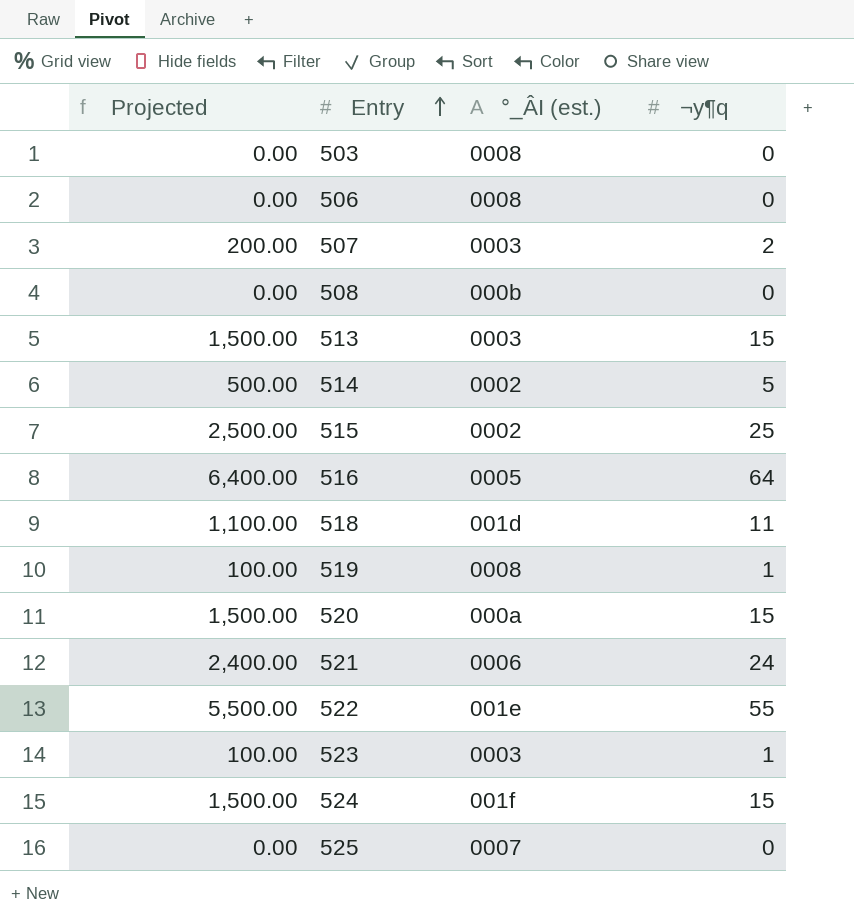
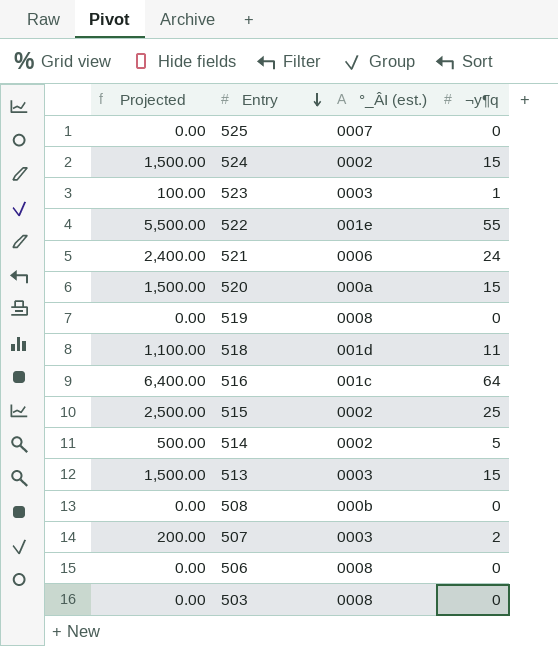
row order: Entry ascending -> Entry descending
524 | °_ÂI (est.): 001f -> 0002
519 | Projected: 100.00 -> 0.00
519 | ¬y¶q: 1 -> 0
516 | °_ÂI (est.): 0005 -> 001c

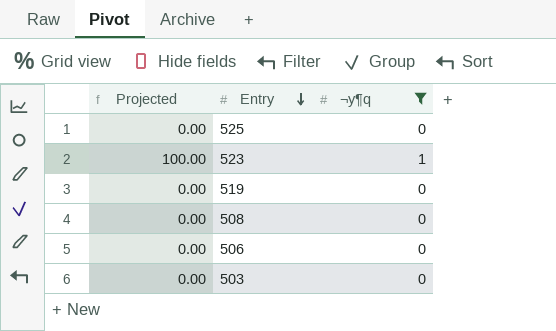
filter: none -> ¬y¶q <= 1
column °_ÂI (est.) | position: 3 -> none

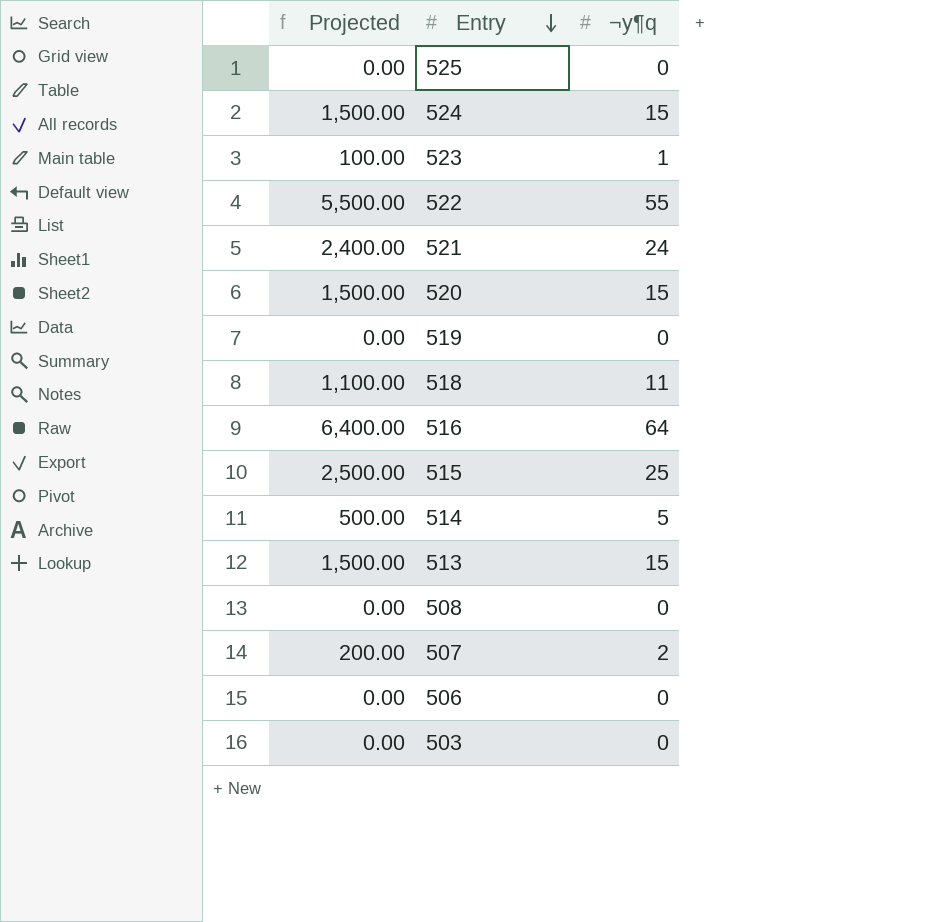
filter: ¬y¶q <= 1 -> none

